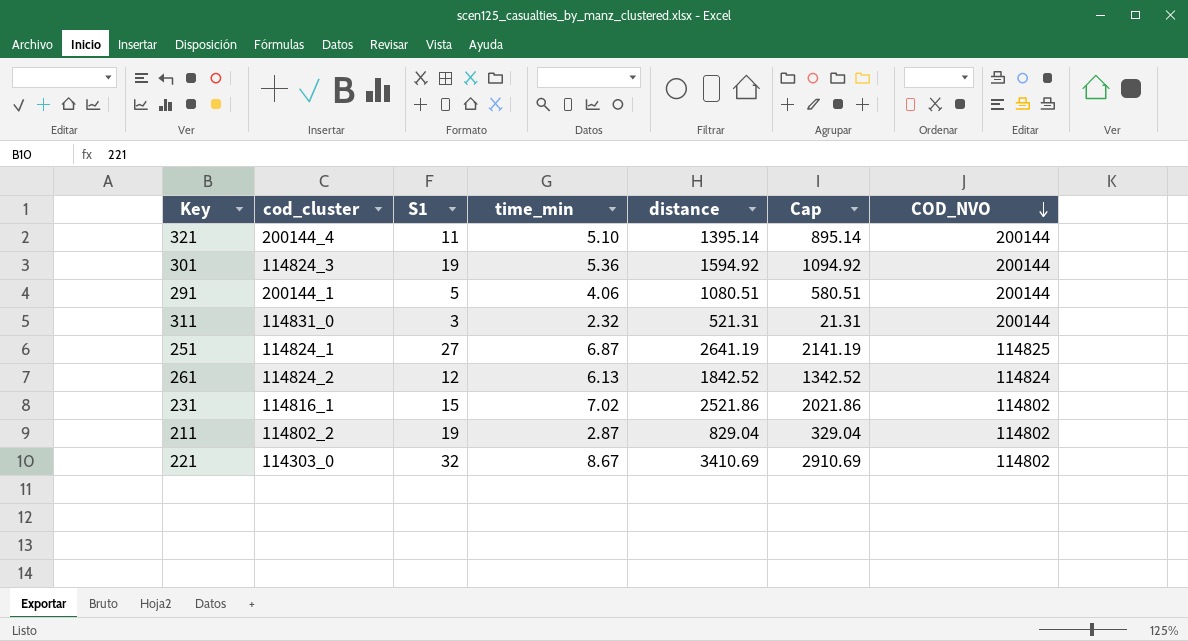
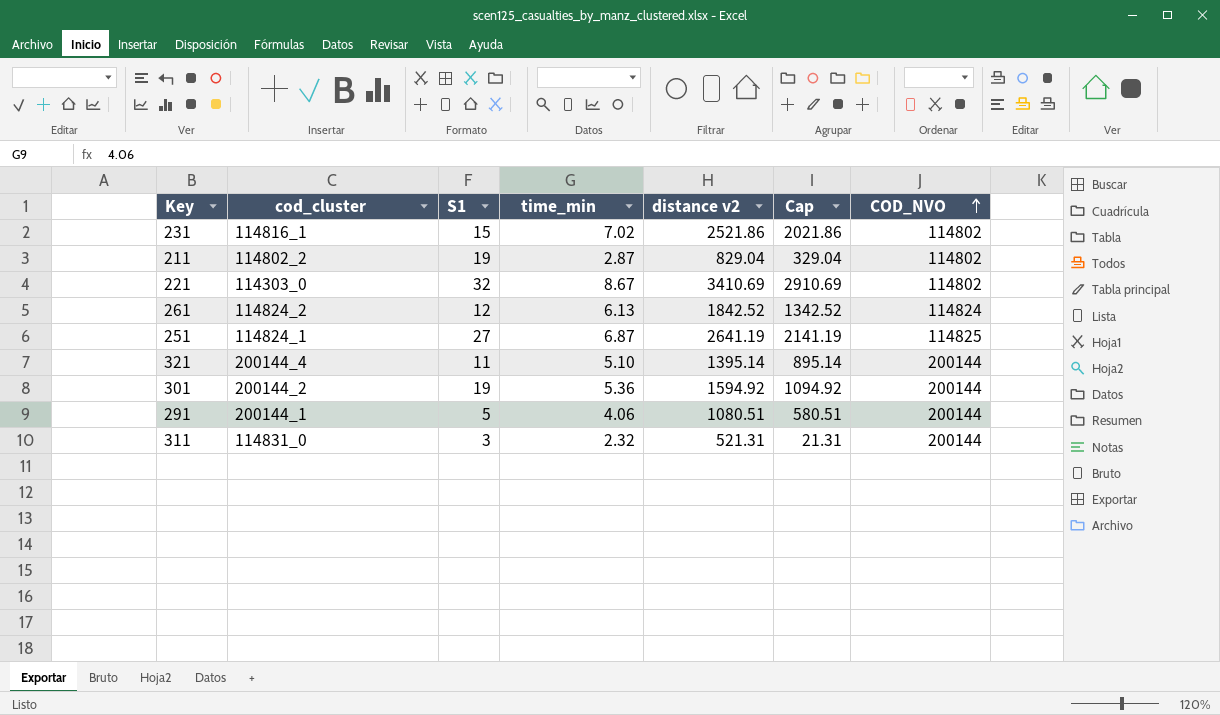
row order: COD_NVO descending -> COD_NVO ascending
column name: distance -> distance v2
301 | cod_cluster: 114824_3 -> 200144_2

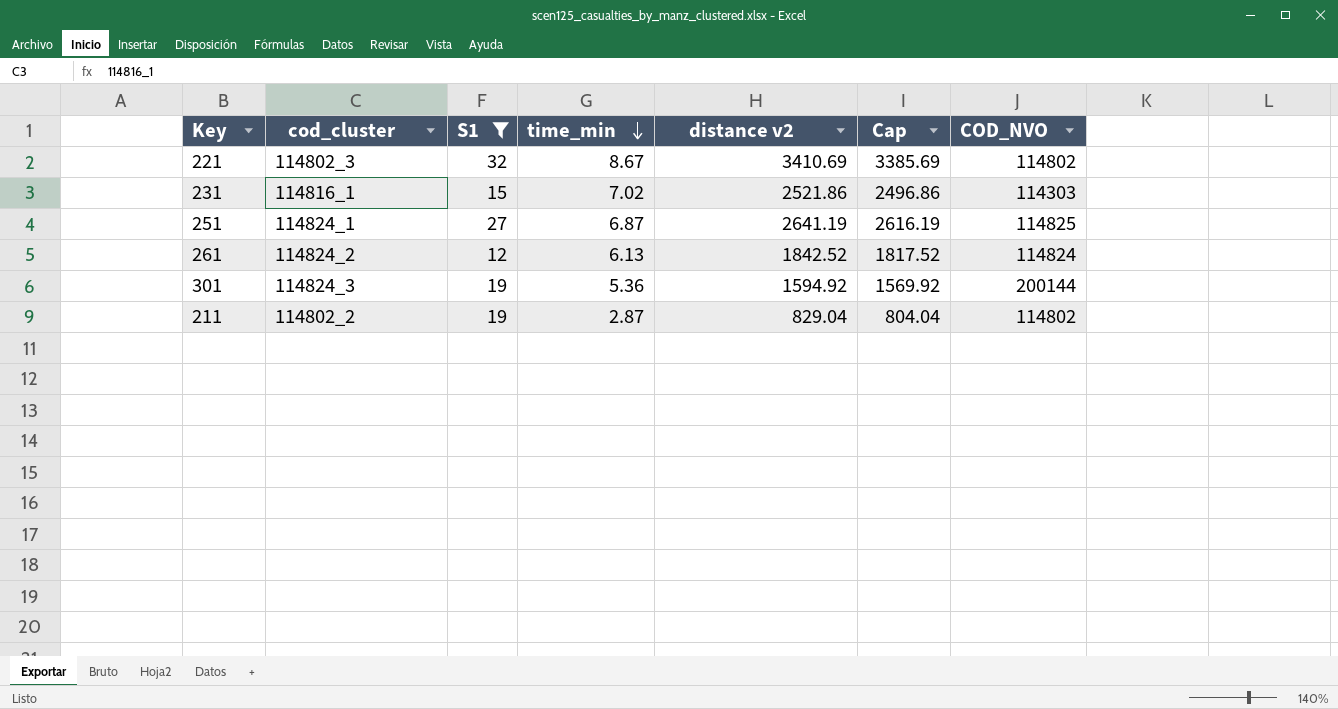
filter: none -> S1 >= 12
row order: COD_NVO ascending -> time_min descending
column Cap | formula: [distance v2] - 500 -> [distance v2] - 25
221 | cod_cluster: 114303_0 -> 114802_3
231 | COD_NVO: 114802 -> 114303
301 | cod_cluster: 200144_2 -> 114824_3

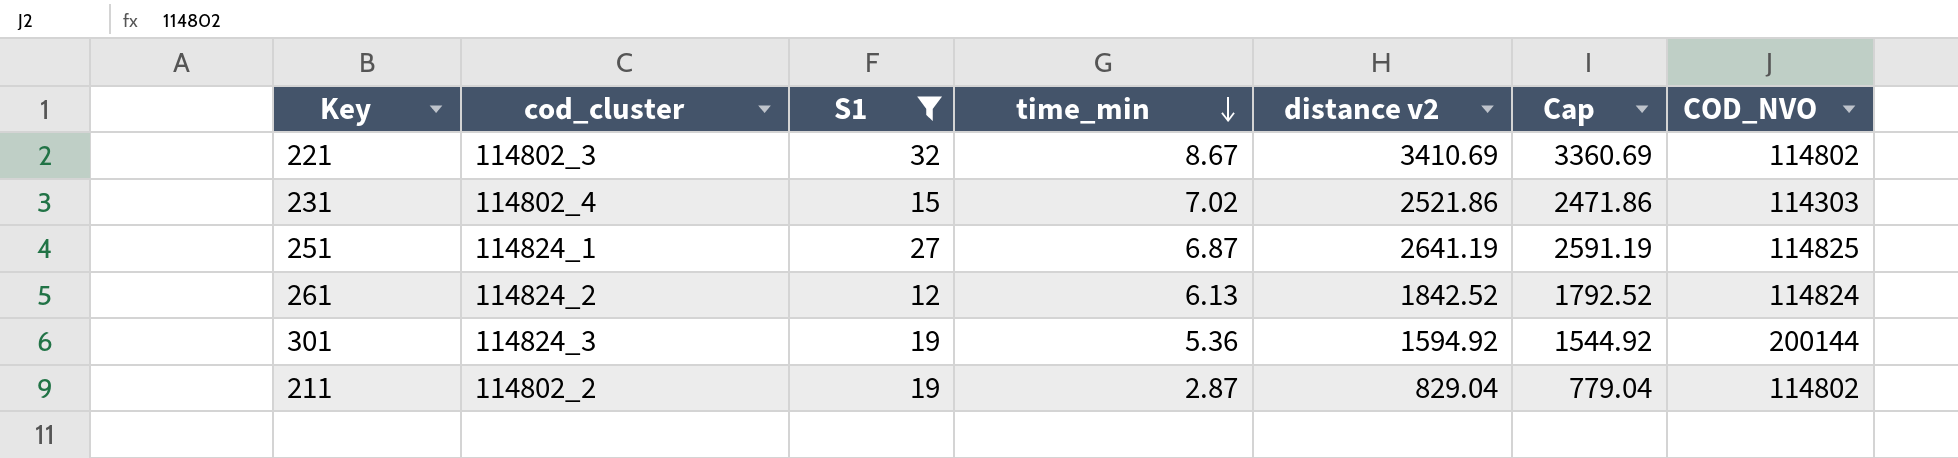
column Cap | formula: [distance v2] - 25 -> [distance v2] - 50
231 | cod_cluster: 114816_1 -> 114802_4

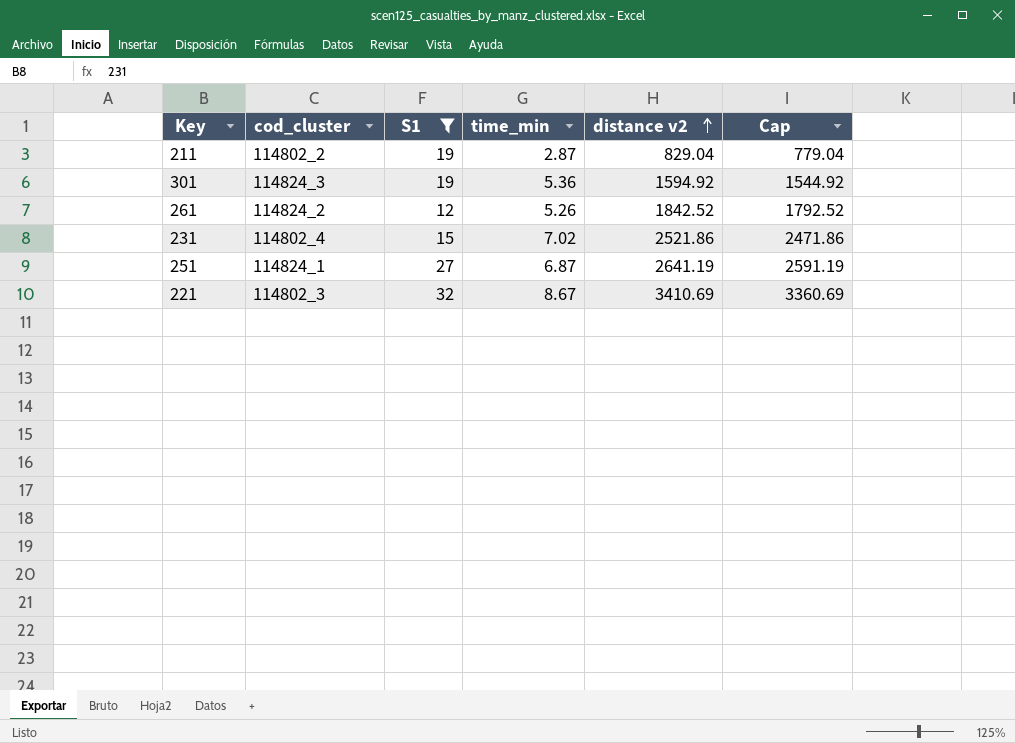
row order: time_min descending -> distance v2 ascending
column COD_NVO | position: 7 -> none
261 | time_min: 6.13 -> 5.26

